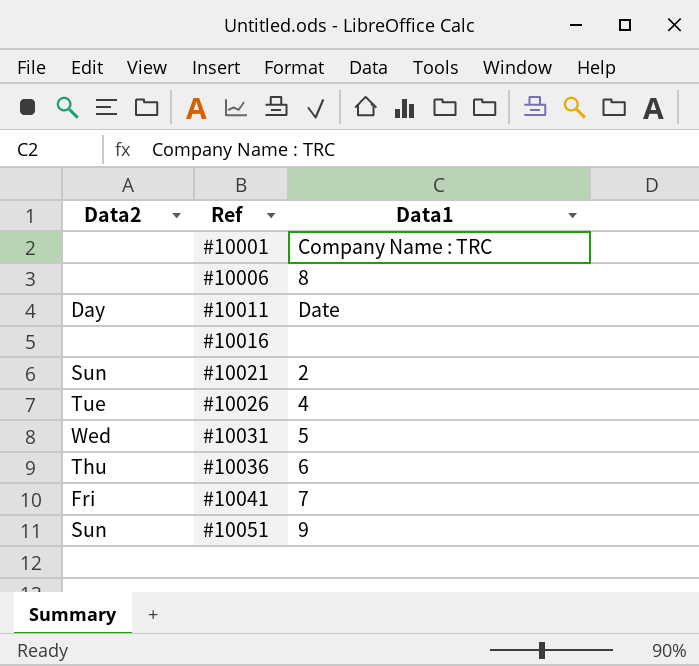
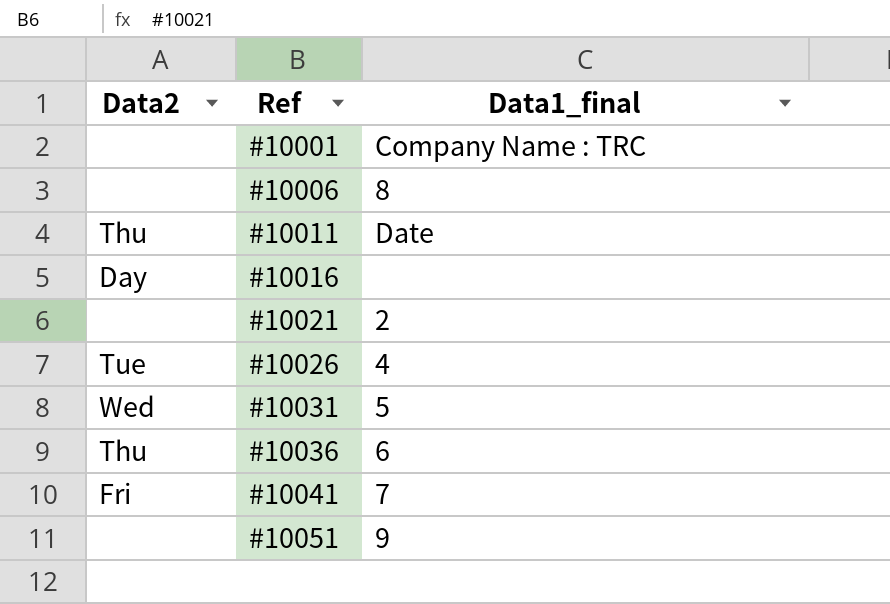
column name: Data1 -> Data1_final
#10011 | Data2: Day -> Thu
#10016 | Data2: none -> Day
#10021 | Data2: Sun -> none
#10051 | Data2: Sun -> none

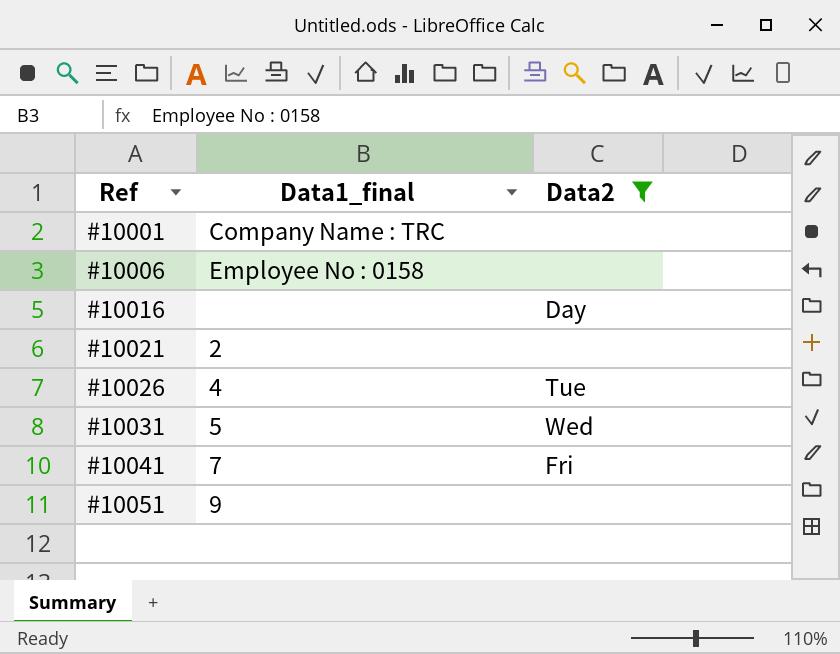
filter: none -> Data2 != Thu
column Data2 | position: 1 -> 3
#10006 | Data1_final: 8 -> Employee No : 0158

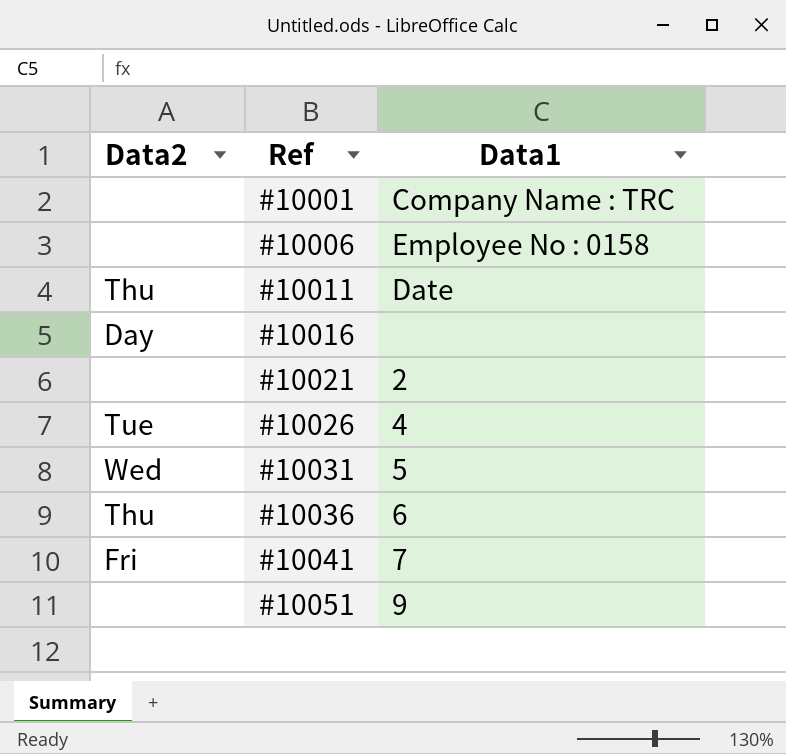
filter: Data2 != Thu -> none
column Data2 | position: 3 -> 1
column name: Data1_final -> Data1

